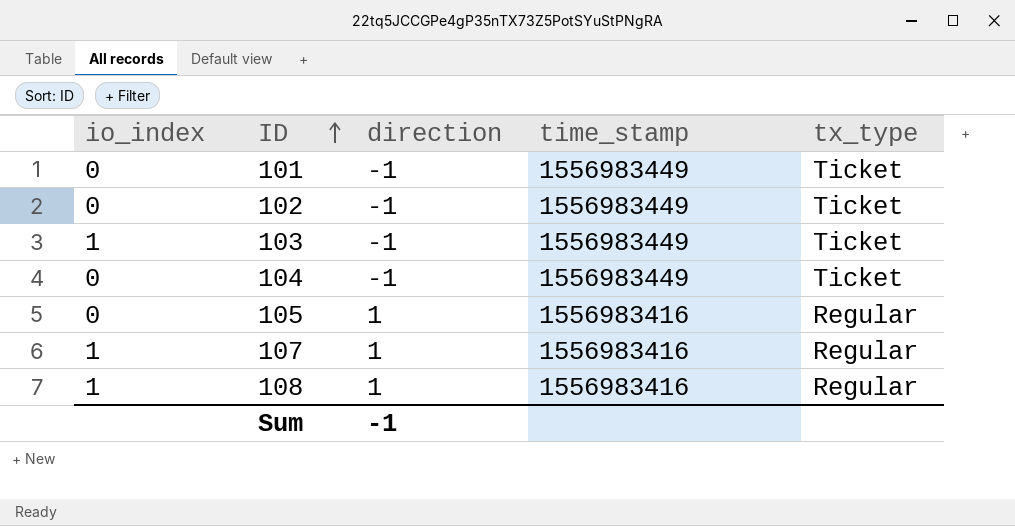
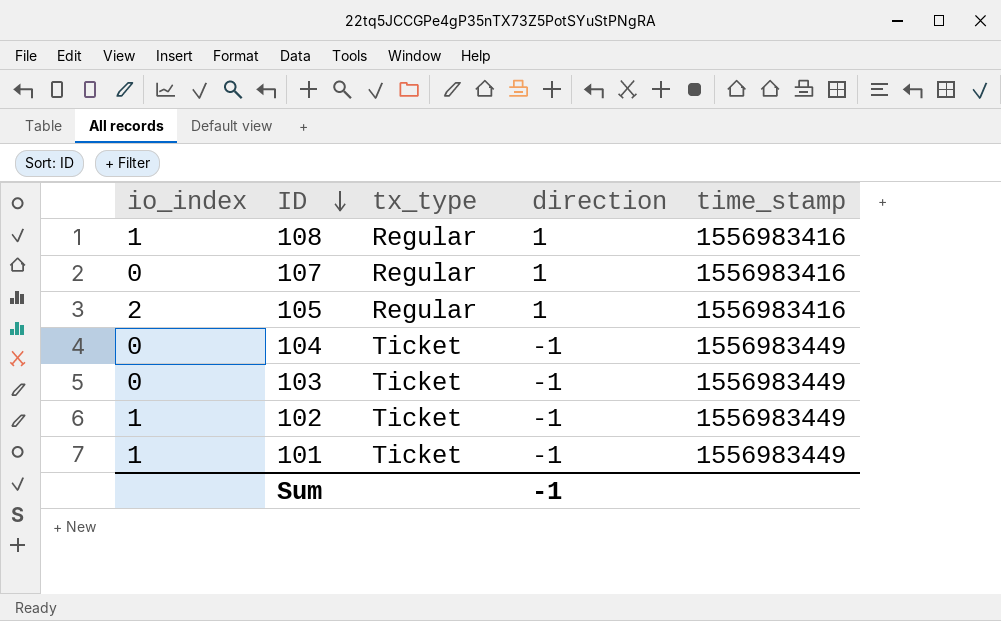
row order: ID ascending -> ID descending
column tx_type | position: 5 -> 3
107 | io_index: 1 -> 0
105 | io_index: 0 -> 2
103 | io_index: 1 -> 0
102 | io_index: 0 -> 1
101 | io_index: 0 -> 1

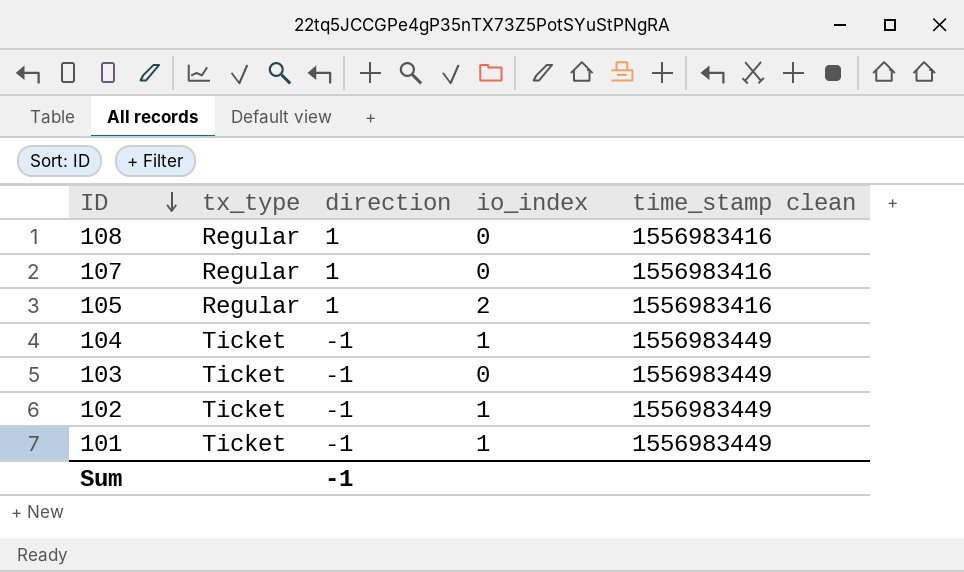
column io_index | position: 1 -> 4
column name: time_stamp -> time_stamp clean
108 | io_index: 1 -> 0
104 | io_index: 0 -> 1

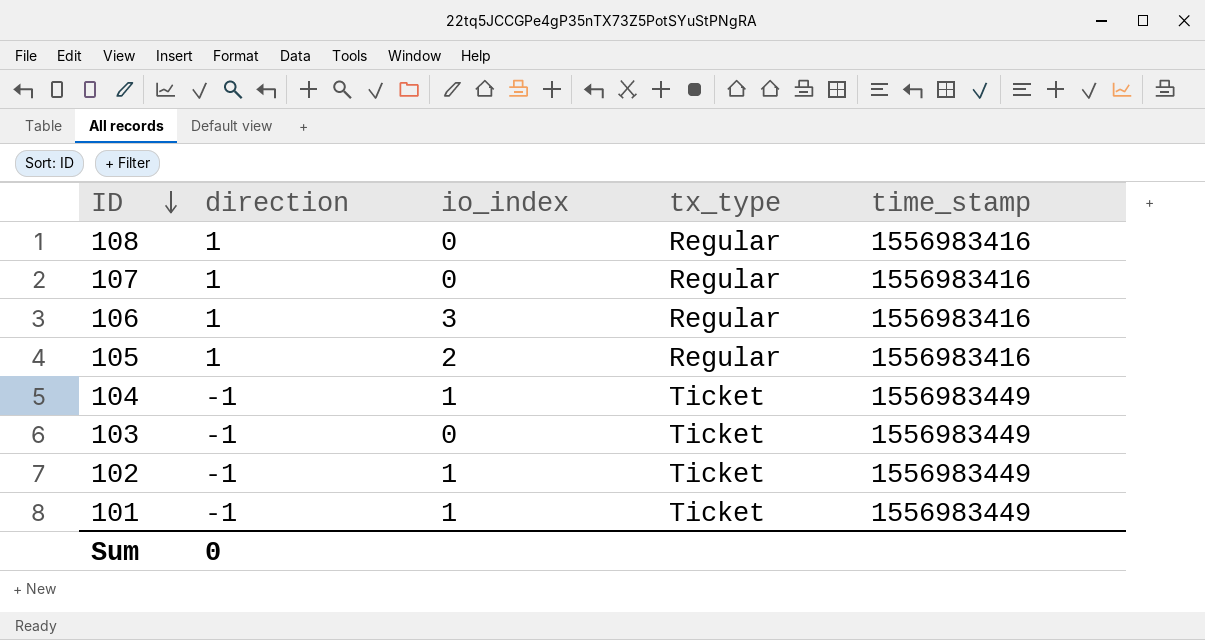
column tx_type | position: 2 -> 4
column name: time_stamp clean -> time_stamp
row 106: none -> 1 | 3 | Regular | 1556983416
Sum | direction: -1 -> 0

